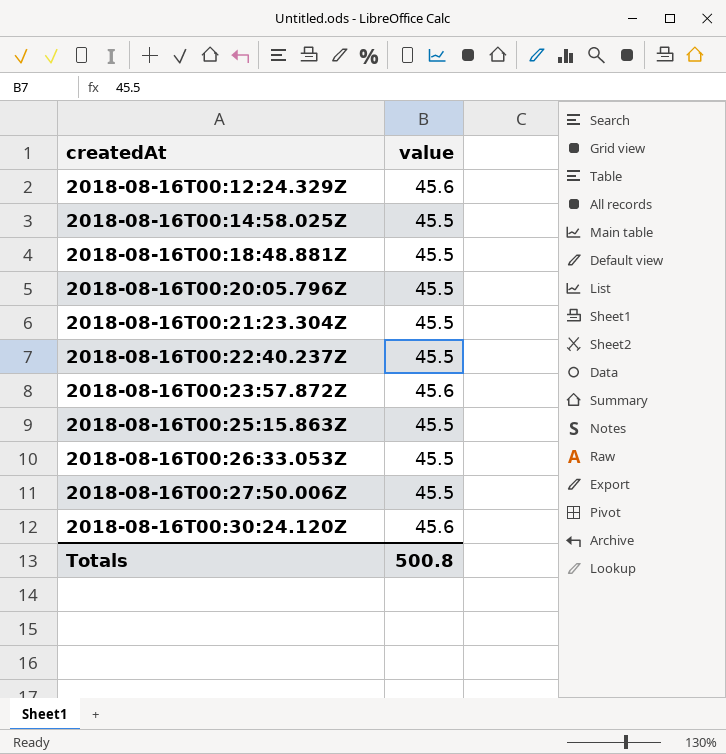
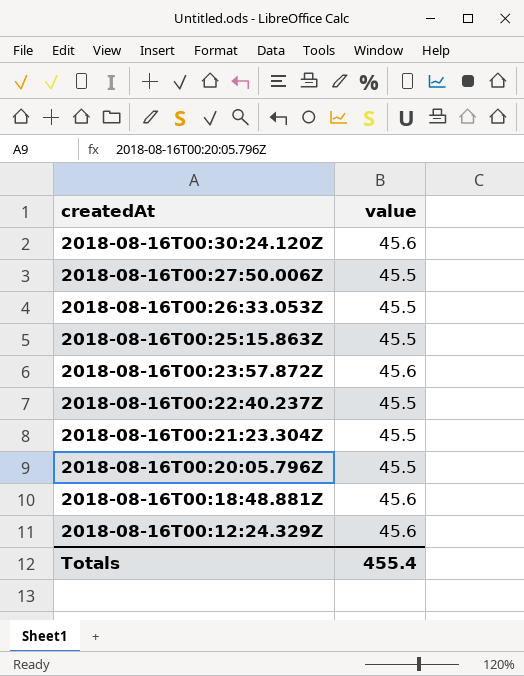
row order: createdAt ascending -> createdAt descending
row 2018-08-16T00:14:58.025Z: 45.5 -> none
2018-08-16T00:18:48.881Z | value: 45.5 -> 45.6
Totals | value: 500.8 -> 455.4

